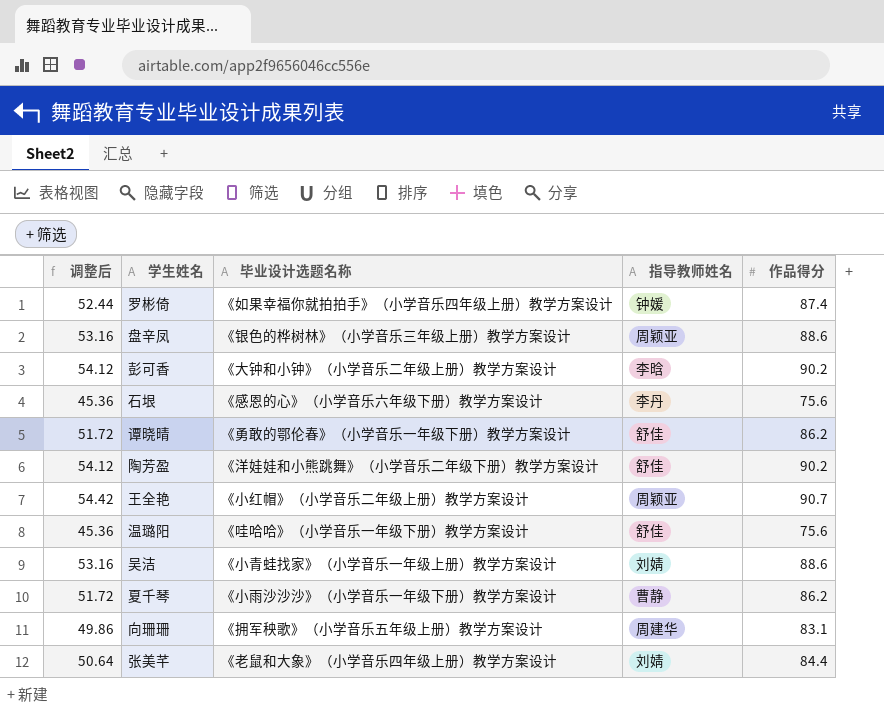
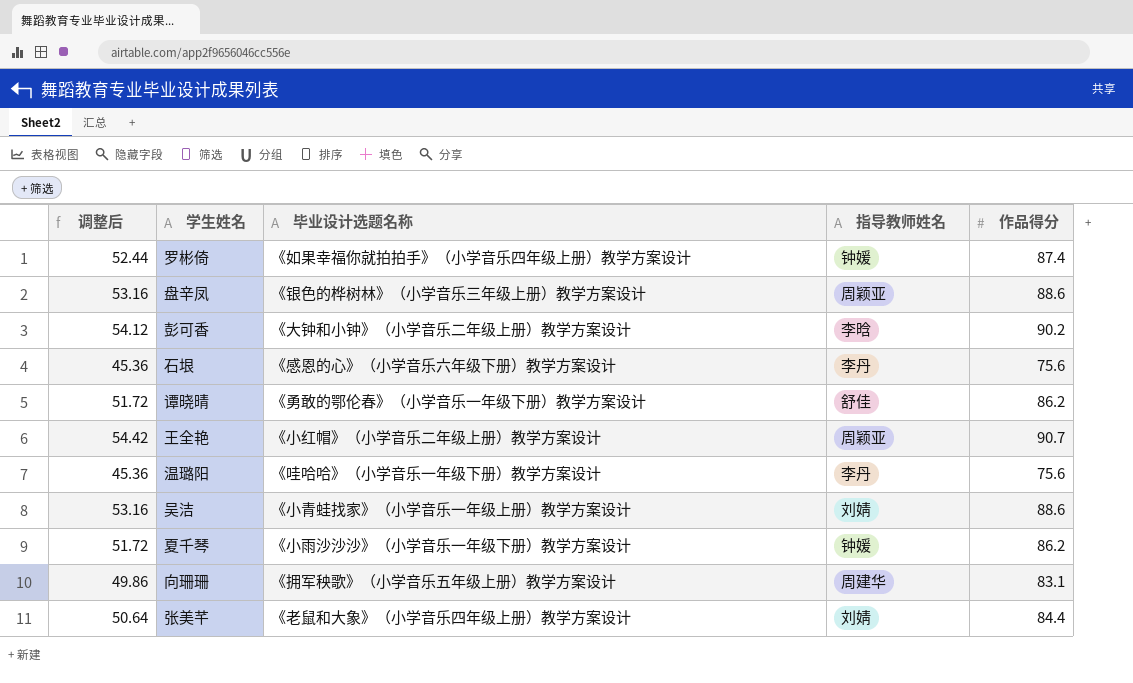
row 陶芳盈: 54.12 | 《洋娃娃和小熊跳舞》（小学音乐二年级下册）教学方案设计 | 舒佳 | 90.2 -> none
温璐阳 | 指导教师姓名: 舒佳 -> 李丹
夏千琴 | 指导教师姓名: 曹静 -> 钟媛

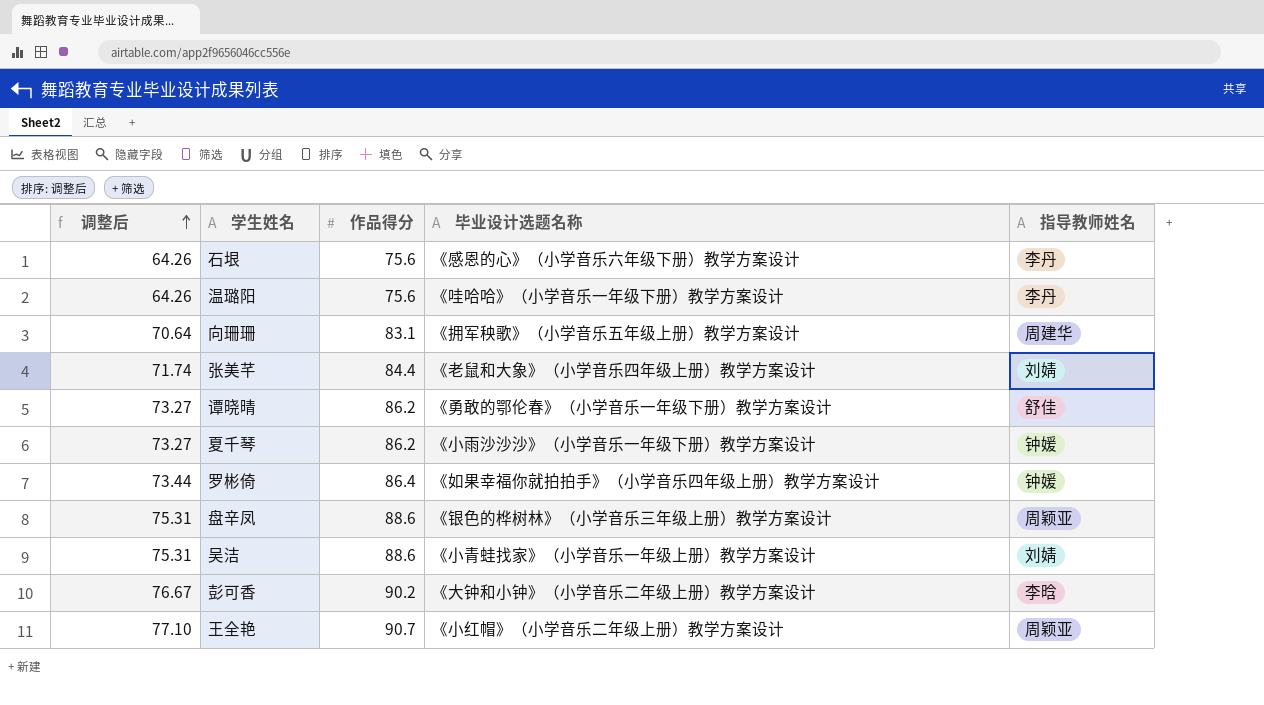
row order: none -> 调整后 ascending
column 调整后 | formula: [作品得分] * 0.6 -> [作品得分] * 0.85
column 作品得分 | position: 5 -> 3
罗彬倚 | 作品得分: 87.4 -> 86.4

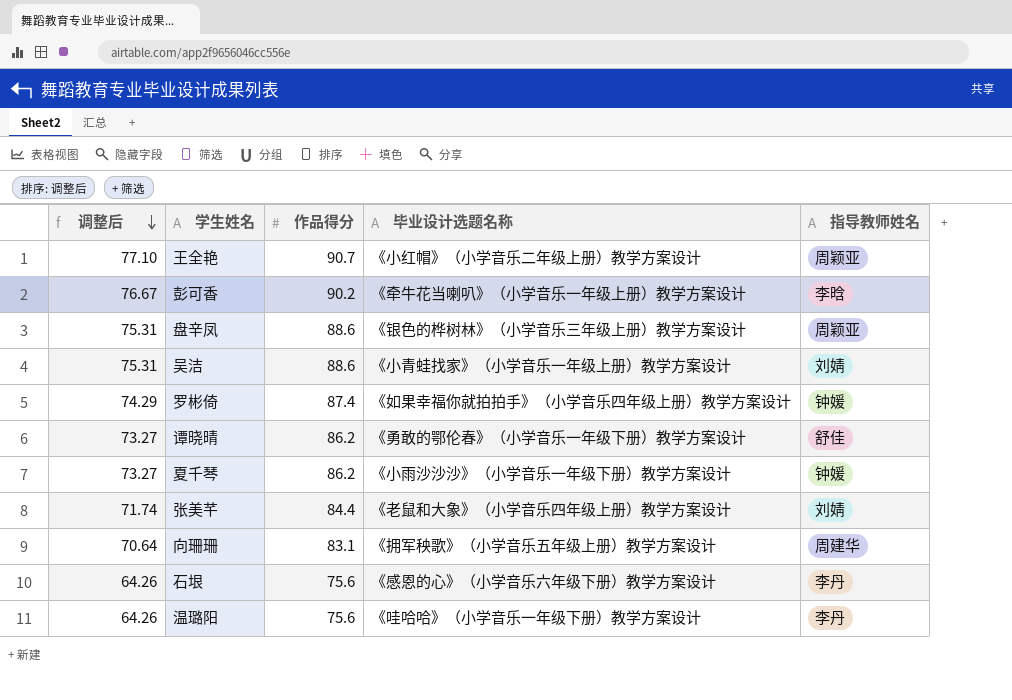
row order: 调整后 ascending -> 调整后 descending
彭可香 | 毕业设计选题名称: 《大钟和小钟》（小学音乐二年级上册）教学方案设计 -> 《牵牛花当喇叭》（小学音乐一年级上册）教学方案设计
罗彬倚 | 调整后: 73.44 -> 74.29
罗彬倚 | 作品得分: 86.4 -> 87.4

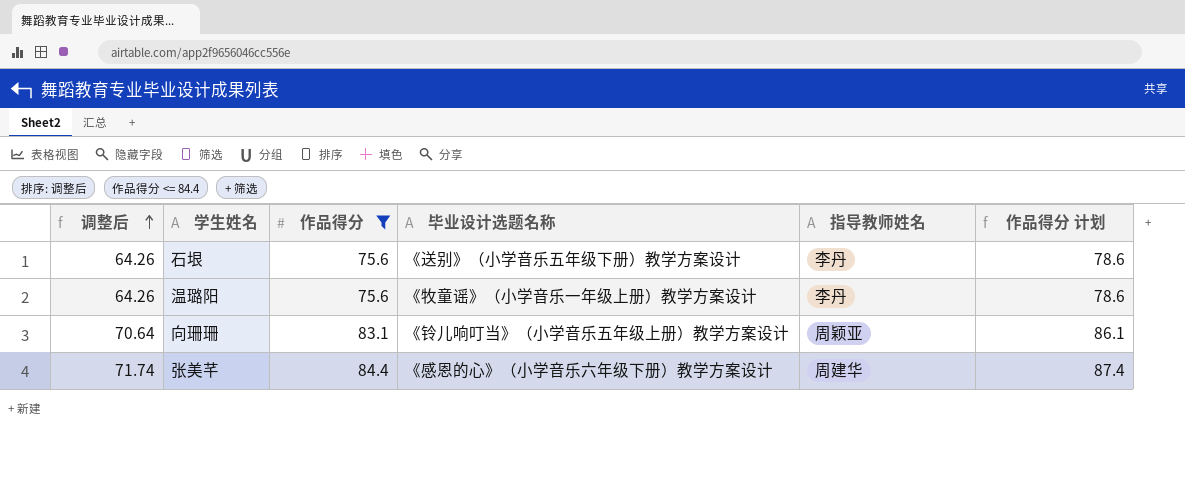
filter: none -> 作品得分 <= 84.4
row order: 调整后 descending -> 调整后 ascending
column 作品得分 计划 | formula: none -> [作品得分] + 3
石垠 | 毕业设计选题名称: 《感恩的心》（小学音乐六年级下册）教学方案设计 -> 《送别》（小学音乐五年级下册）教学方案设计
温璐阳 | 毕业设计选题名称: 《哇哈哈》（小学音乐一年级下册）教学方案设计 -> 《牧童谣》（小学音乐一年级上册）教学方案设计
向珊珊 | 毕业设计选题名称: 《拥军秧歌》（小学音乐五年级上册）教学方案设计 -> 《铃儿响叮当》（小学音乐五年级上册）教学方案设计
向珊珊 | 指导教师姓名: 周建华 -> 周颖亚
张美芊 | 毕业设计选题名称: 《老鼠和大象》（小学音乐四年级上册）教学方案设计 -> 《感恩的心》（小学音乐六年级下册）教学方案设计
张美芊 | 指导教师姓名: 刘婧 -> 周建华

